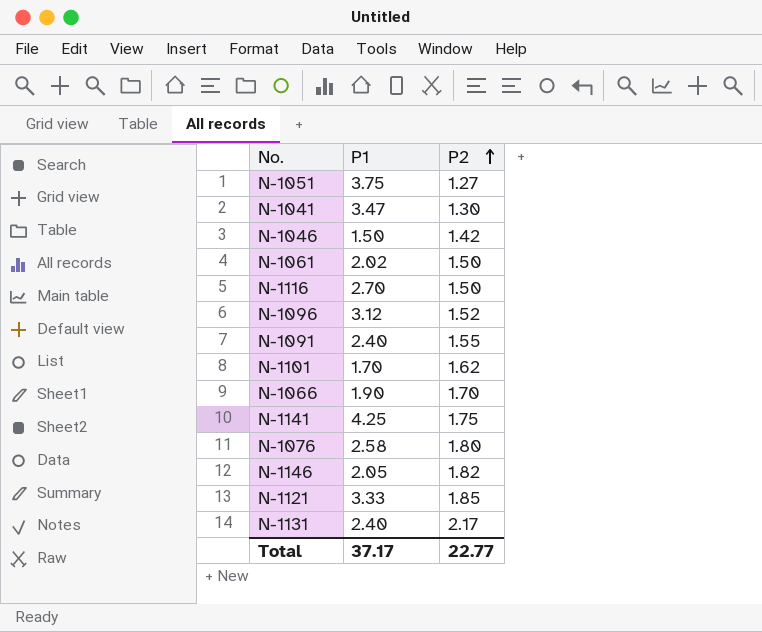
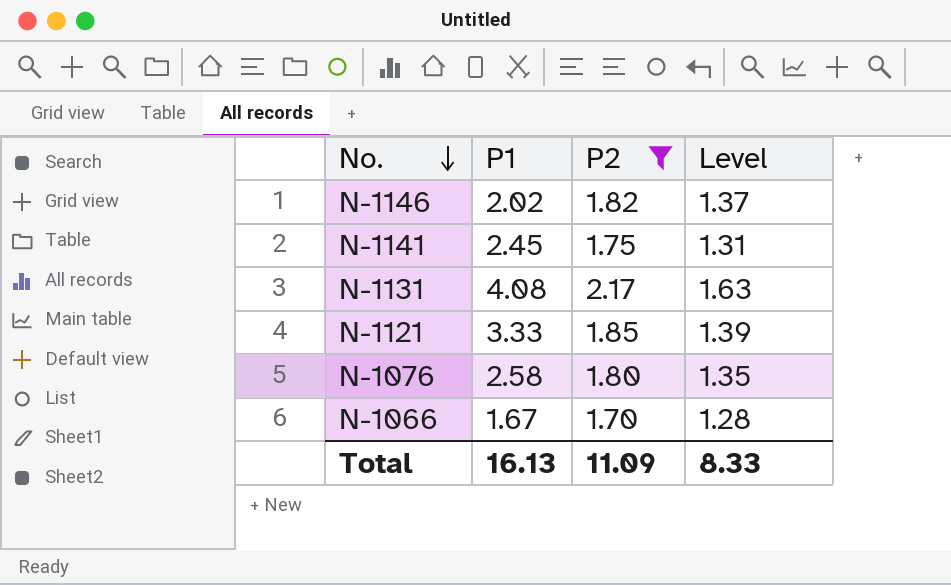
filter: none -> P2 >= 1.70
row order: P2 ascending -> No. descending
column Level | formula: none -> [P2] * 0.75
N-1146 | P1: 2.05 -> 2.02
N-1141 | P1: 4.25 -> 2.45
N-1131 | P1: 2.40 -> 4.08
N-1066 | P1: 1.90 -> 1.67
Total | P1: 37.17 -> 16.13
Total | P2: 22.77 -> 11.09

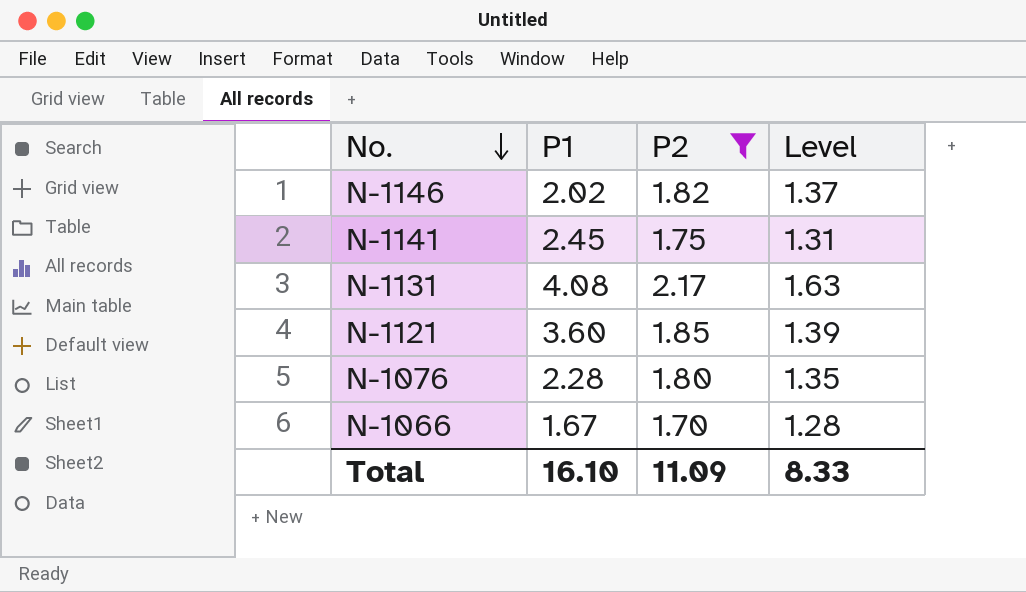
N-1121 | P1: 3.33 -> 3.60
N-1076 | P1: 2.58 -> 2.28
Total | P1: 16.13 -> 16.10

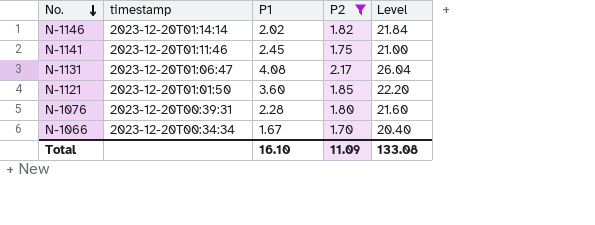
column timestamp | position: none -> 2
column Level | formula: [P2] * 0.75 -> [P2] * 12
Total | Level: 8.33 -> 133.08

